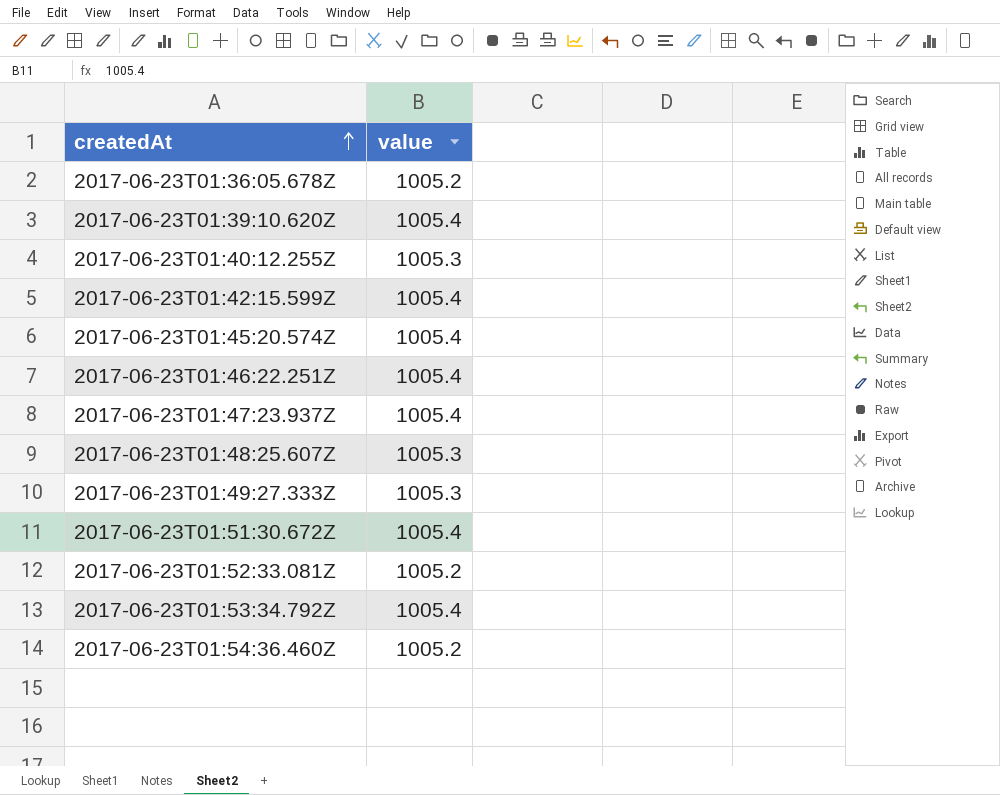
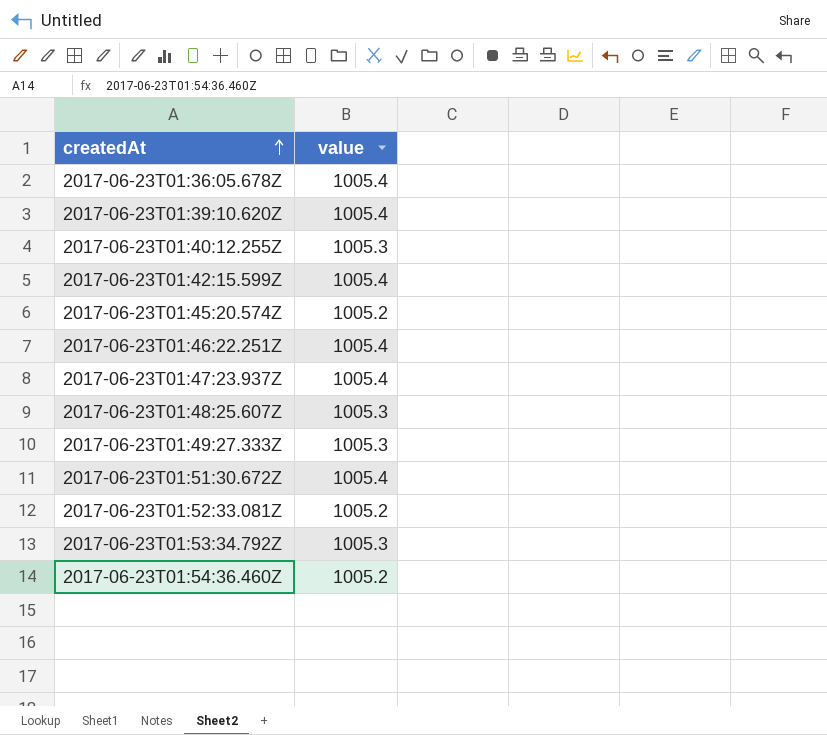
2017-06-23T01:36:05.678Z | value: 1005.2 -> 1005.4
2017-06-23T01:45:20.574Z | value: 1005.4 -> 1005.2
2017-06-23T01:53:34.792Z | value: 1005.4 -> 1005.3

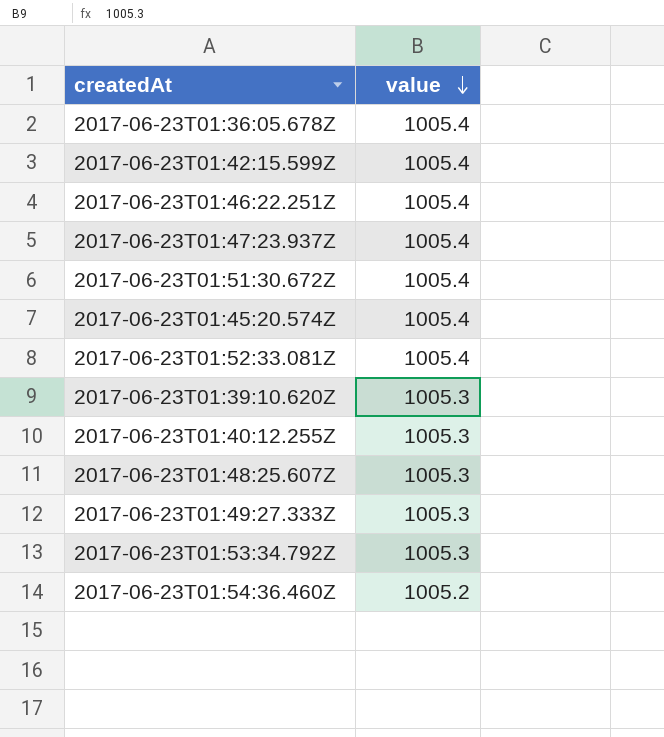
row order: createdAt ascending -> value descending
2017-06-23T01:45:20.574Z | value: 1005.2 -> 1005.4
2017-06-23T01:52:33.081Z | value: 1005.2 -> 1005.4
2017-06-23T01:39:10.620Z | value: 1005.4 -> 1005.3

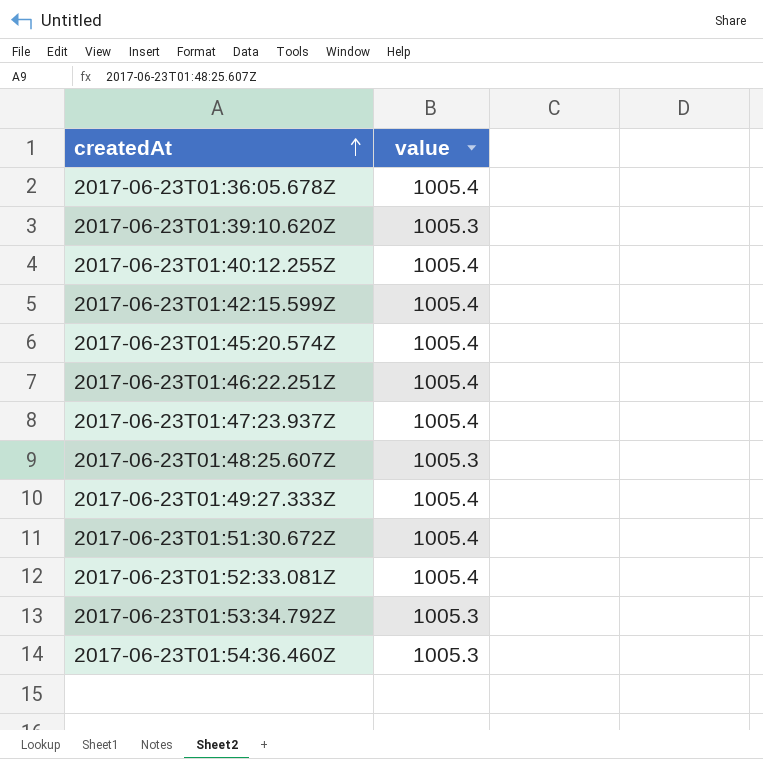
row order: value descending -> createdAt ascending
2017-06-23T01:40:12.255Z | value: 1005.3 -> 1005.4
2017-06-23T01:49:27.333Z | value: 1005.3 -> 1005.4
2017-06-23T01:54:36.460Z | value: 1005.2 -> 1005.3

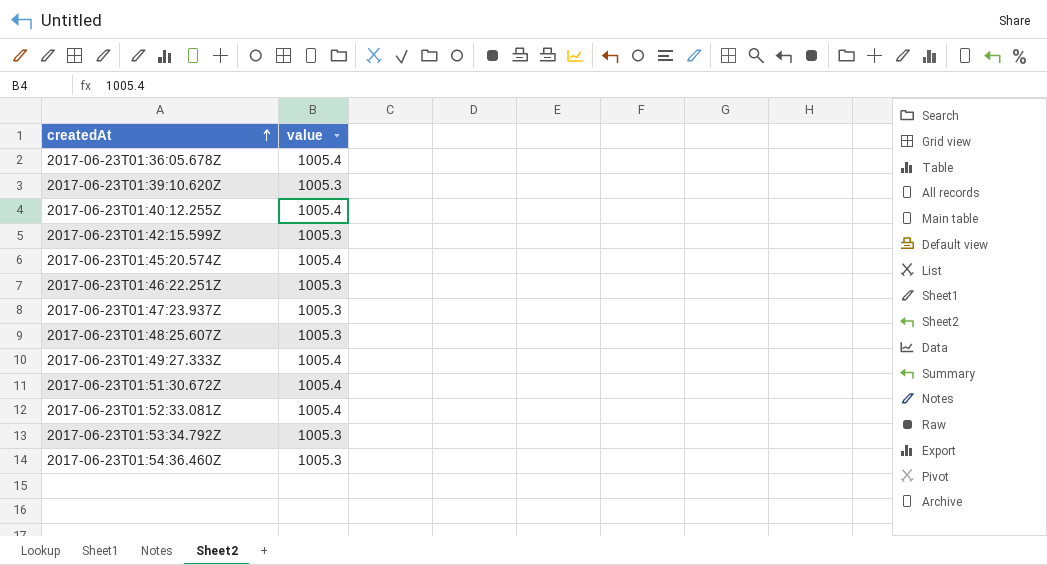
2017-06-23T01:42:15.599Z | value: 1005.4 -> 1005.3
2017-06-23T01:46:22.251Z | value: 1005.4 -> 1005.3
2017-06-23T01:47:23.937Z | value: 1005.4 -> 1005.3

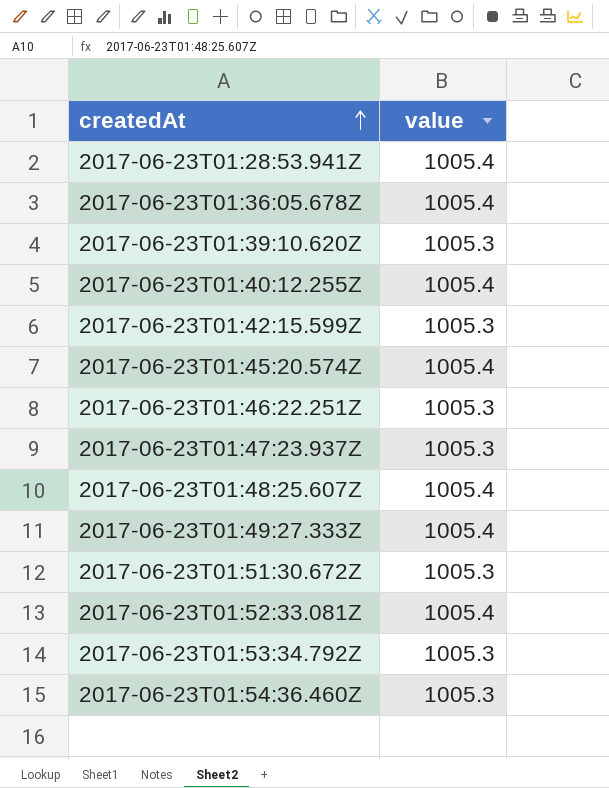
row 2017-06-23T01:28:53.941Z: none -> 1005.4
2017-06-23T01:48:25.607Z | value: 1005.3 -> 1005.4
2017-06-23T01:51:30.672Z | value: 1005.4 -> 1005.3

